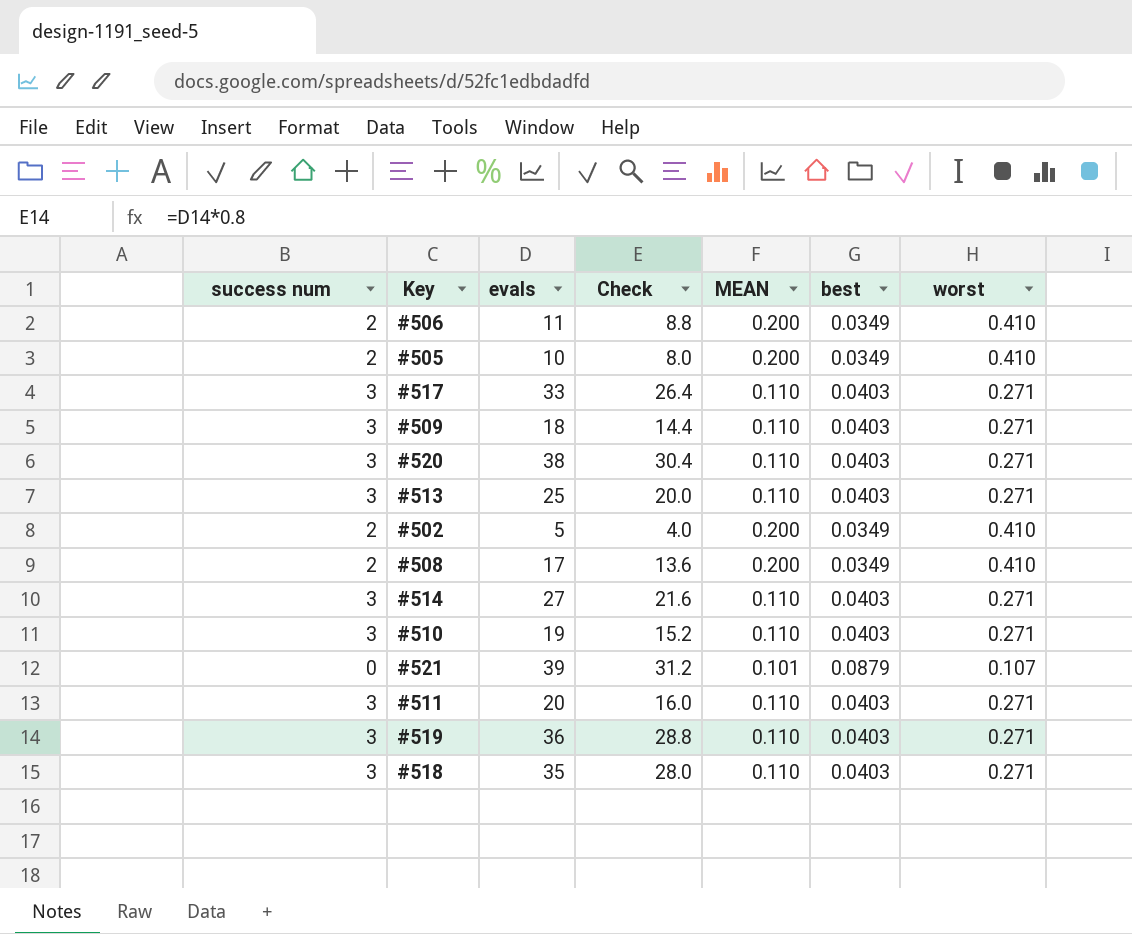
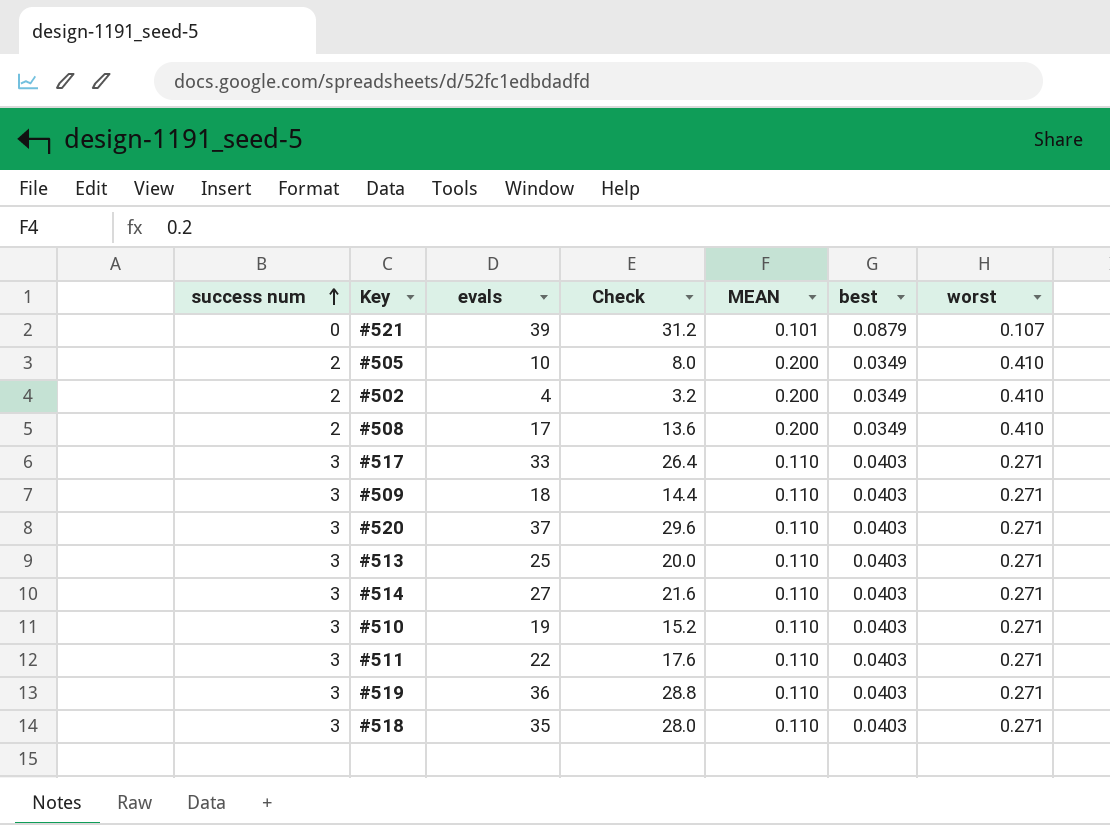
row order: none -> success num ascending
row #506: 2 | 11 | 8.8 | 0.200 | 0.0349 | 0.410 -> none
#502 | evals: 5 -> 4
#502 | Check: 4.0 -> 3.2
#520 | evals: 38 -> 37
#520 | Check: 30.4 -> 29.6
#511 | evals: 20 -> 22
#511 | Check: 16.0 -> 17.6

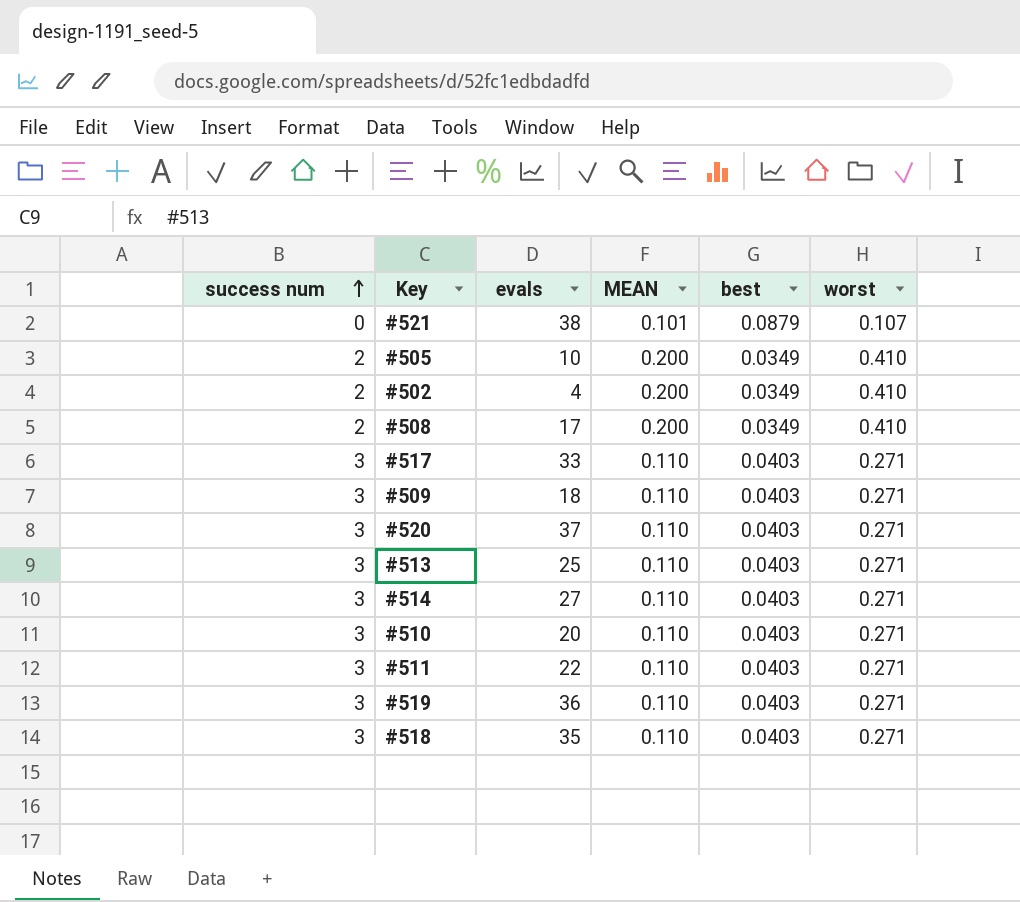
column Check | formula: [evals] * 0.8 -> none
#521 | evals: 39 -> 38
#510 | evals: 19 -> 20

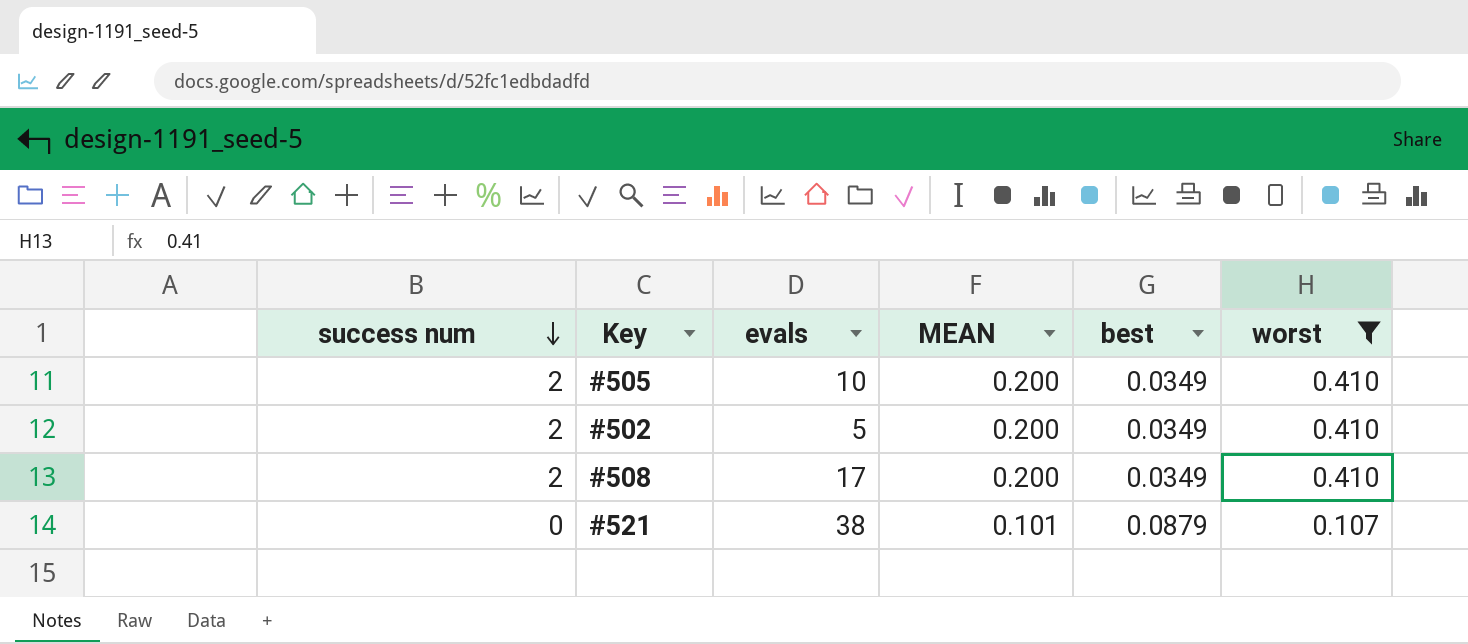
filter: none -> worst != 0.271
row order: success num ascending -> success num descending
#502 | evals: 4 -> 5

